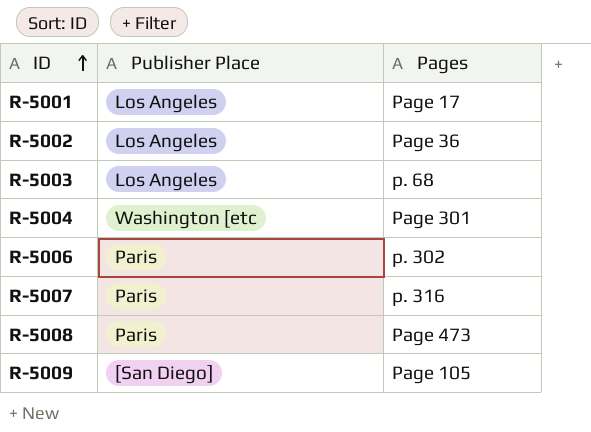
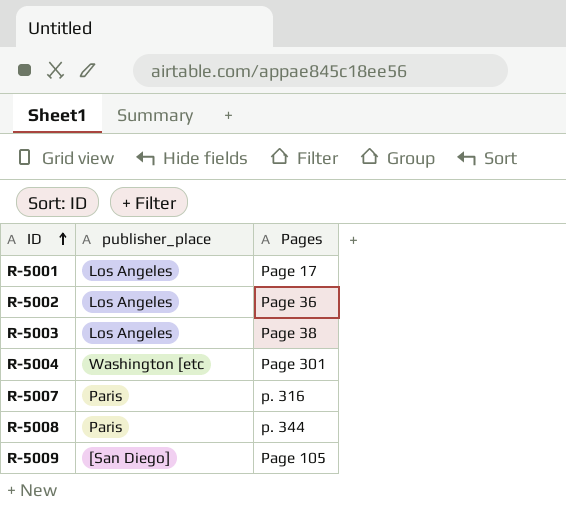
column name: Publisher Place -> publisher_place
row R-5006: Paris | p. 302 -> none
R-5003 | Pages: p. 68 -> Page 38
R-5008 | Pages: Page 473 -> p. 344

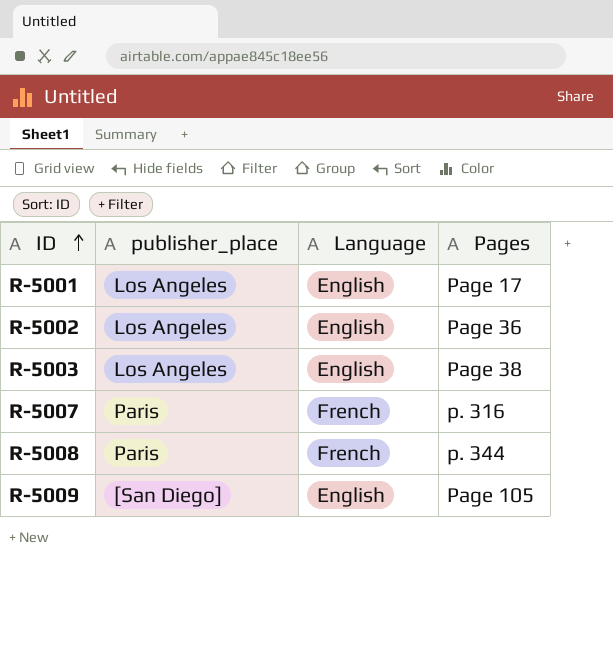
column Language | position: none -> 3
row R-5004: Washington [etc | Page 301 -> none

